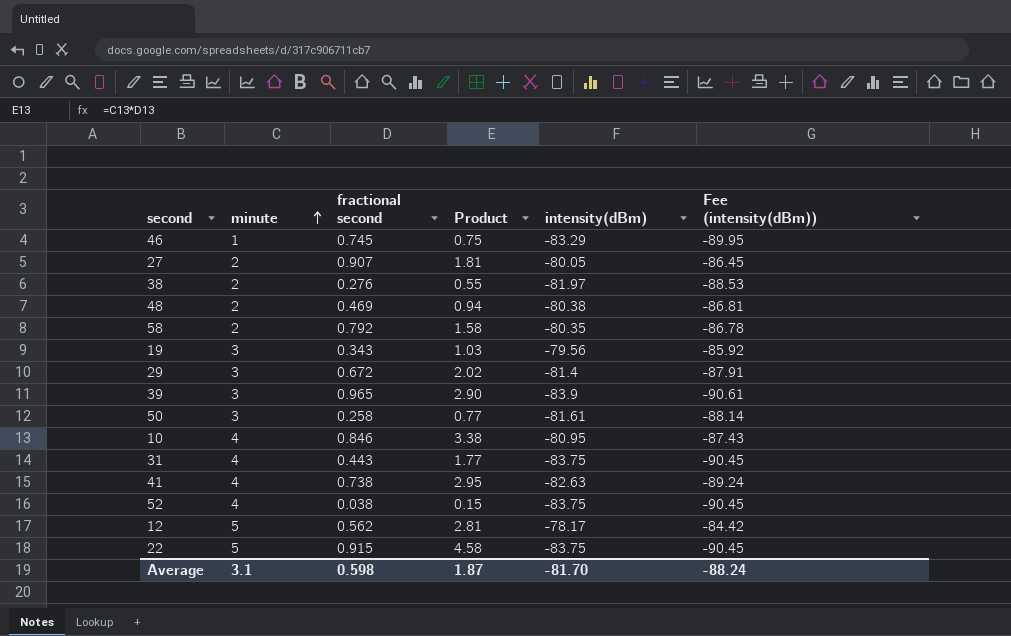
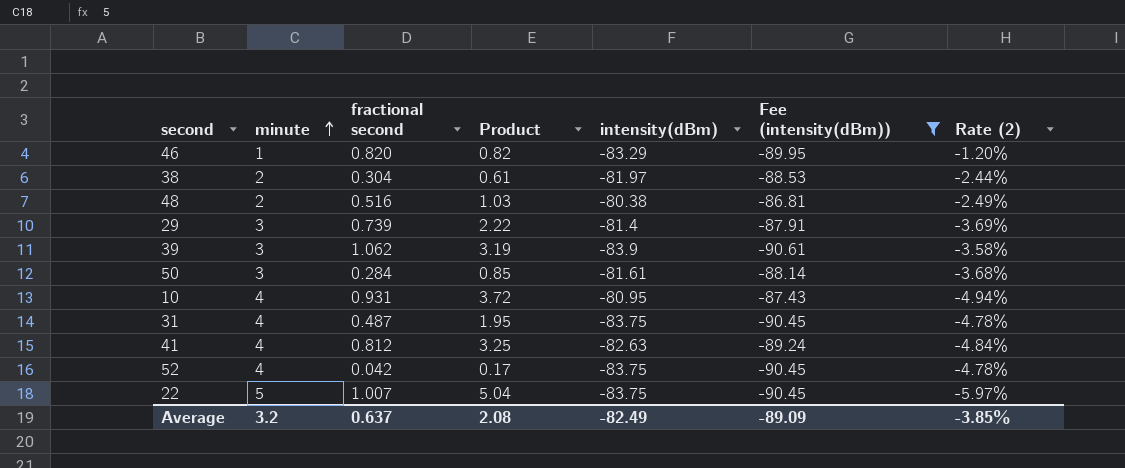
filter: none -> Fee (intensity(dBm)) <= -86.81
column Rate (2) | formula: none -> [minute] / [intensity(dBm)]
46 | fractional second: 0.745 -> 0.820
46 | Product: 0.75 -> 0.82
38 | fractional second: 0.276 -> 0.304
38 | Product: 0.55 -> 0.61
48 | fractional second: 0.469 -> 0.516
48 | Product: 0.94 -> 1.03
29 | fractional second: 0.672 -> 0.739
29 | Product: 2.02 -> 2.22
39 | fractional second: 0.965 -> 1.062
39 | Product: 2.90 -> 3.19
50 | fractional second: 0.258 -> 0.284
50 | Product: 0.77 -> 0.85
10 | fractional second: 0.846 -> 0.931
10 | Product: 3.38 -> 3.72
31 | fractional second: 0.443 -> 0.487
31 | Product: 1.77 -> 1.95
41 | fractional second: 0.738 -> 0.812
41 | Product: 2.95 -> 3.25
52 | fractional second: 0.038 -> 0.042
52 | Product: 0.15 -> 0.17
22 | fractional second: 0.915 -> 1.007
22 | Product: 4.58 -> 5.04
Average | minute: 3.1 -> 3.2
Average | fractional second: 0.598 -> 0.637
Average | Product: 1.87 -> 2.08
Average | intensity(dBm): -81.70 -> -82.49
Average | Fee (intensity(dBm)): -88.24 -> -89.09

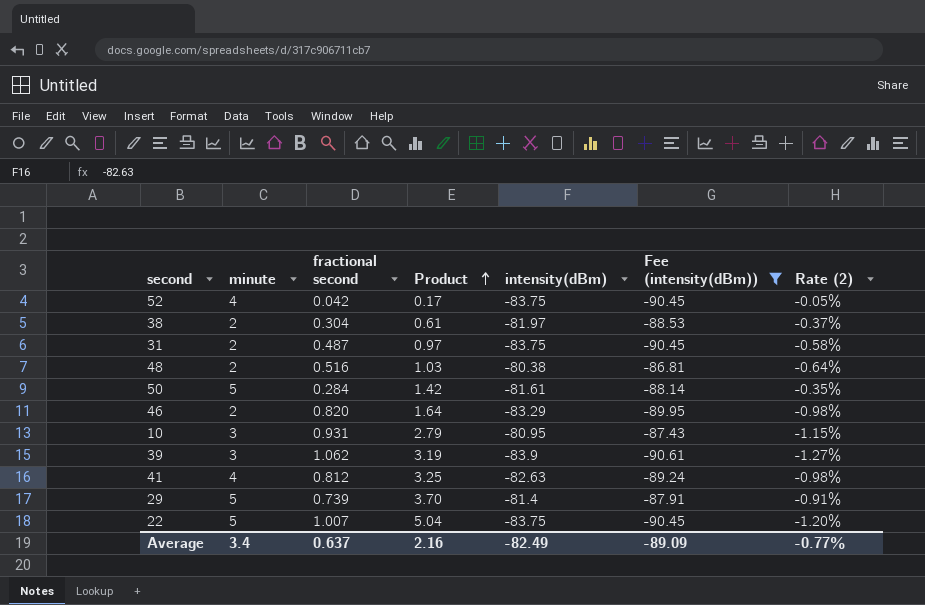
row order: minute ascending -> Product ascending
column Rate (2) | formula: [minute] / [intensity(dBm)] -> [fractional second] / [intensity(dBm)]
31 | minute: 4 -> 2
31 | Product: 1.95 -> 0.97
50 | minute: 3 -> 5
50 | Product: 0.85 -> 1.42
46 | minute: 1 -> 2
46 | Product: 0.82 -> 1.64
10 | minute: 4 -> 3
10 | Product: 3.72 -> 2.79
29 | minute: 3 -> 5
29 | Product: 2.22 -> 3.70
Average | minute: 3.2 -> 3.4
Average | Product: 2.08 -> 2.16
Average | Rate (2): -3.85% -> -0.77%

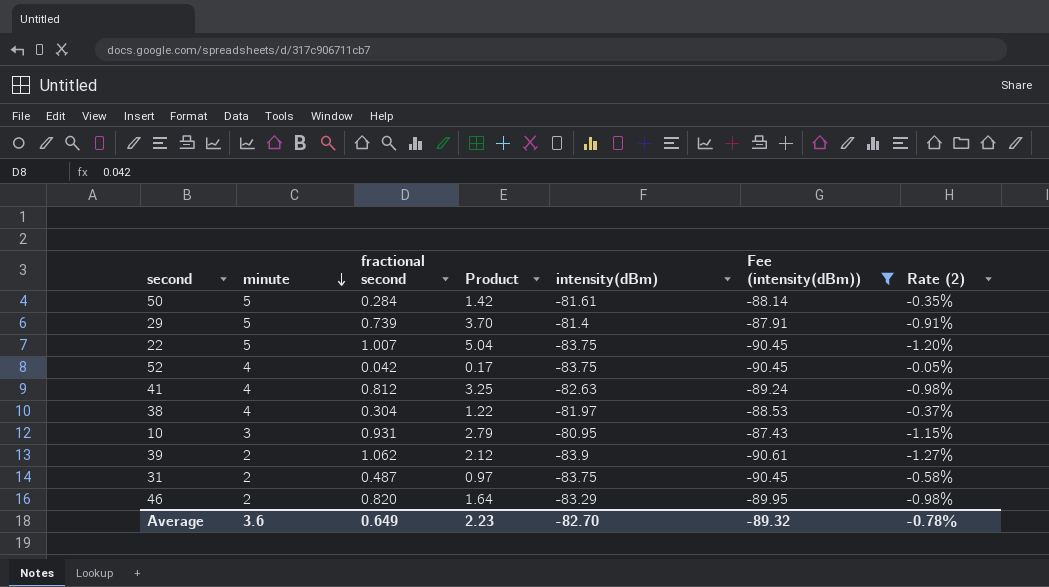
row order: Product ascending -> minute descending
row 48: 2 | 0.516 | 1.03 | -80.38 | -86.81 | -0.64% -> none
38 | minute: 2 -> 4
38 | Product: 0.61 -> 1.22
39 | minute: 3 -> 2
39 | Product: 3.19 -> 2.12
Average | minute: 3.4 -> 3.6
Average | fractional second: 0.637 -> 0.649
Average | Product: 2.16 -> 2.23
Average | intensity(dBm): -82.49 -> -82.70
Average | Fee (intensity(dBm)): -89.09 -> -89.32
Average | Rate (2): -0.77% -> -0.78%

